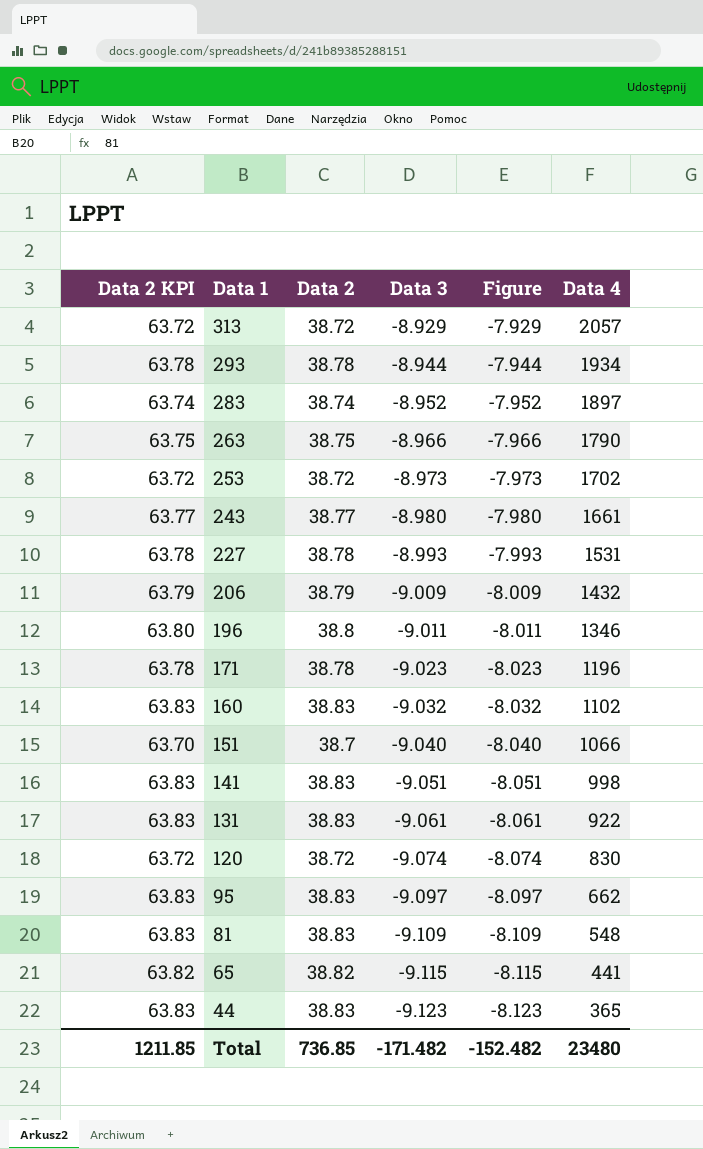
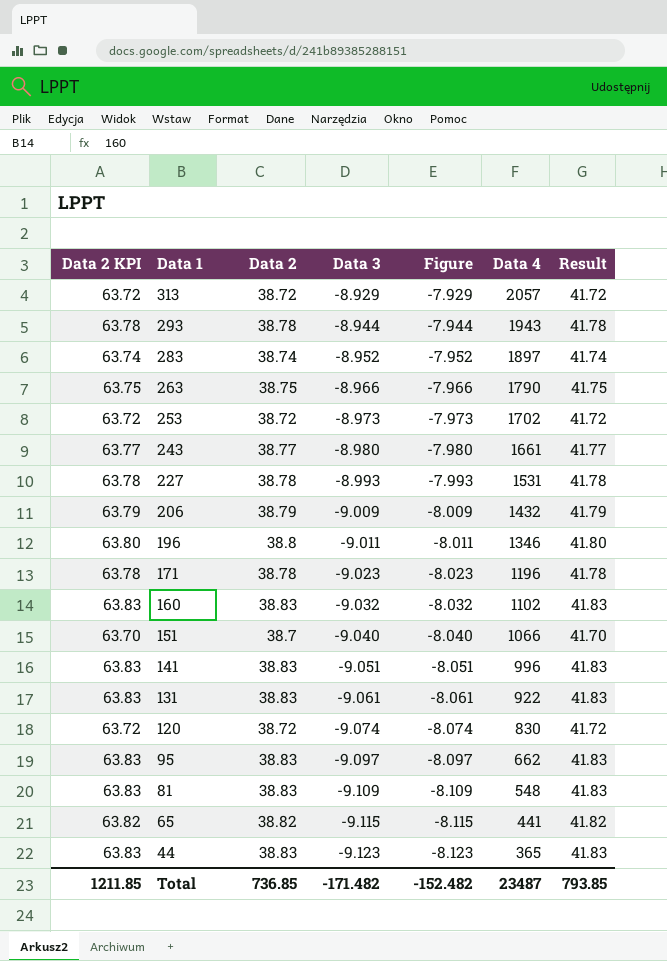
column Result | formula: none -> [Data 2] + 3
293 | Data 4: 1934 -> 1943
141 | Data 4: 998 -> 996
Total | Data 4: 23480 -> 23487

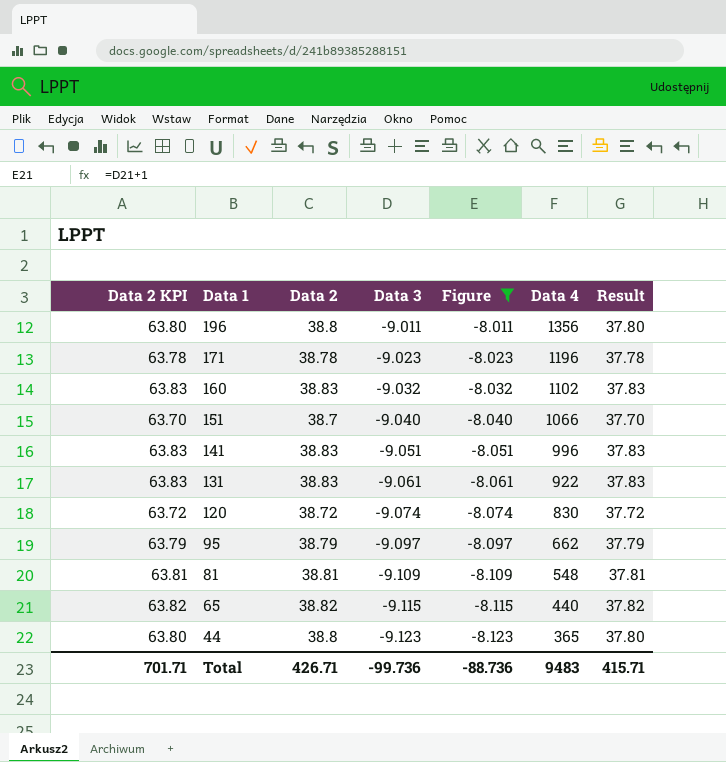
filter: none -> Figure <= -8.011
column Result | formula: [Data 2] + 3 -> [Data 2] - 1
196 | Data 4: 1346 -> 1356
95 | Data 2 KPI: 63.83 -> 63.79
95 | Data 2: 38.83 -> 38.79
81 | Data 2 KPI: 63.83 -> 63.81
81 | Data 2: 38.83 -> 38.81
65 | Data 4: 441 -> 440
44 | Data 2 KPI: 63.83 -> 63.80
44 | Data 2: 38.83 -> 38.8
Total | Data 2 KPI: 1211.85 -> 701.71
Total | Data 2: 736.85 -> 426.71
Total | Data 3: -171.482 -> -99.736
Total | Figure: -152.482 -> -88.736
Total | Data 4: 23487 -> 9483
Total | Result: 793.85 -> 415.71

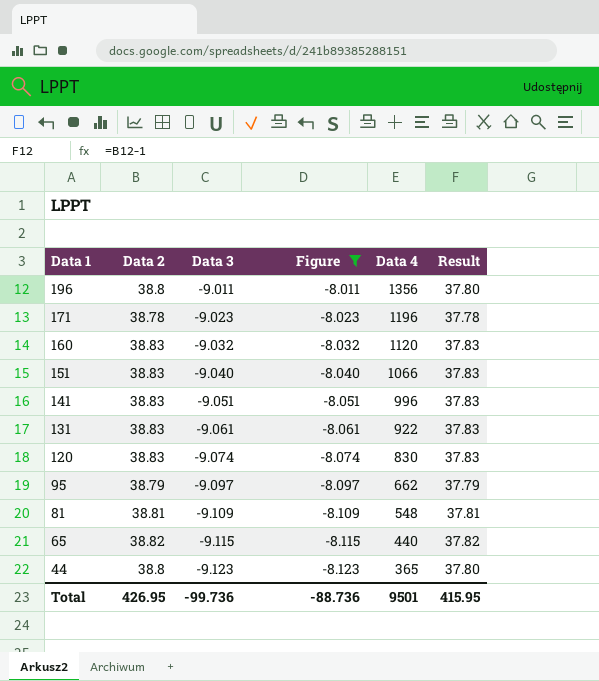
column Data 2 KPI | formula: [Data 2] + 25 -> none
160 | Data 4: 1102 -> 1120
151 | Data 2: 38.7 -> 38.83
151 | Result: 37.70 -> 37.83
120 | Data 2: 38.72 -> 38.83
120 | Result: 37.72 -> 37.83
Total | Data 2: 426.71 -> 426.95
Total | Data 4: 9483 -> 9501
Total | Result: 415.71 -> 415.95

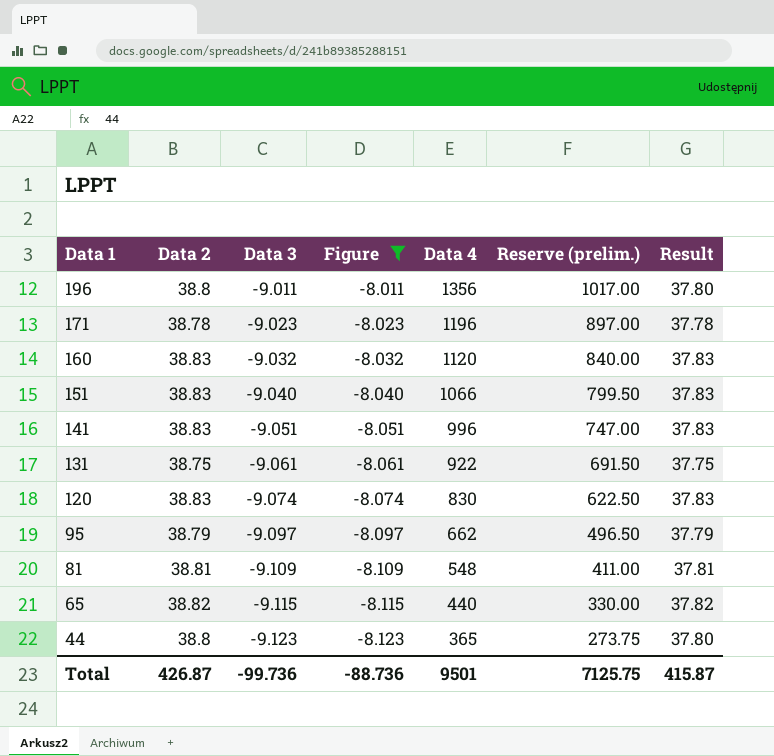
column Reserve (prelim.) | formula: none -> [Data 4] * 0.75
131 | Data 2: 38.83 -> 38.75
131 | Result: 37.83 -> 37.75
Total | Data 2: 426.95 -> 426.87
Total | Result: 415.95 -> 415.87

